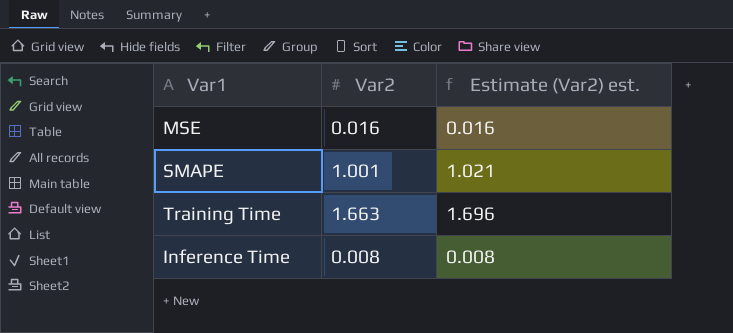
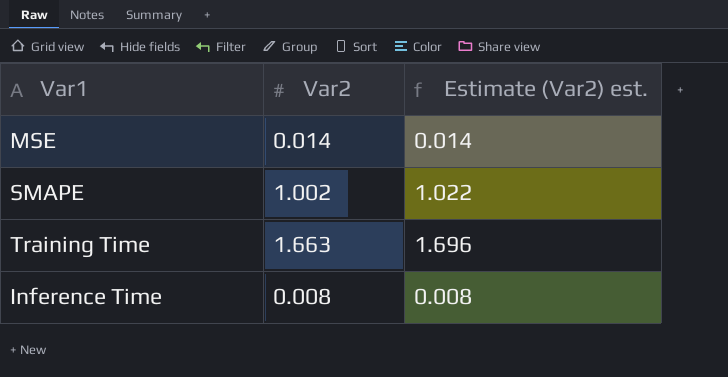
MSE | Var2: 0.016 -> 0.014
MSE | Estimate (Var2) est.: 0.016 -> 0.014
SMAPE | Var2: 1.001 -> 1.002
SMAPE | Estimate (Var2) est.: 1.021 -> 1.022

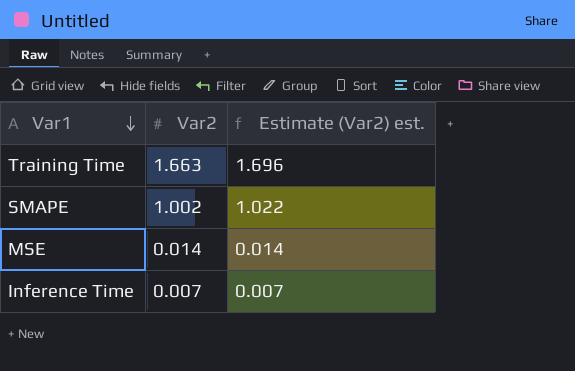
row order: none -> Var1 descending
Inference Time | Var2: 0.008 -> 0.007
Inference Time | Estimate (Var2) est.: 0.008 -> 0.007

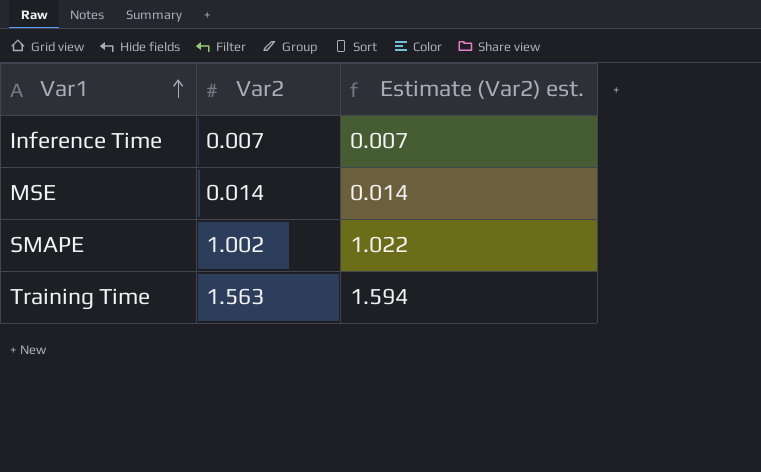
row order: Var1 descending -> Var1 ascending
Training Time | Var2: 1.663 -> 1.563
Training Time | Estimate (Var2) est.: 1.696 -> 1.594

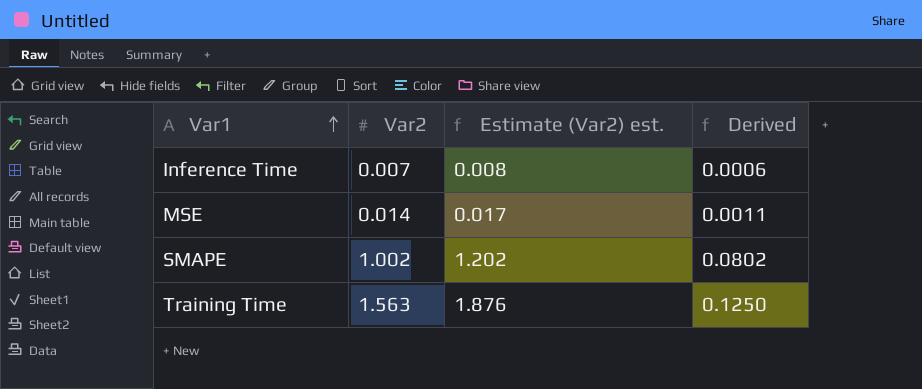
column Estimate (Var2) est. | formula: [Var2] * 1.02 -> [Var2] * 1.2
column Derived | formula: none -> [Var2] * 0.08

